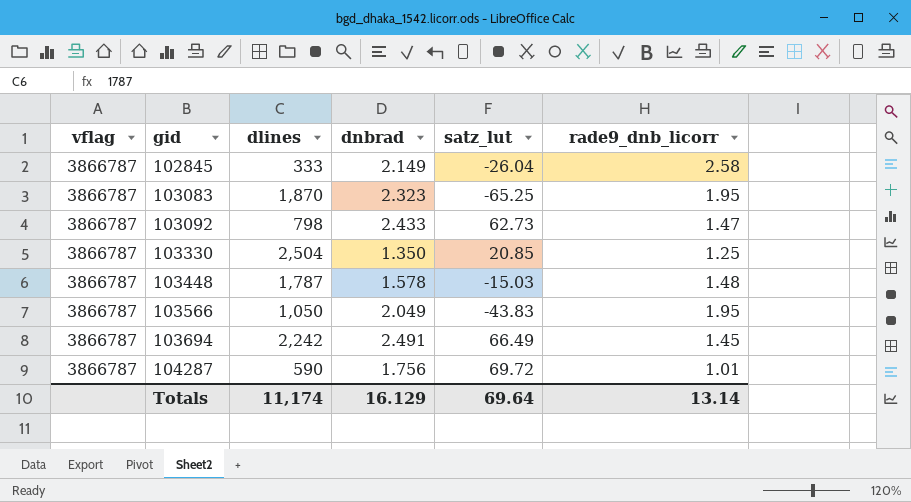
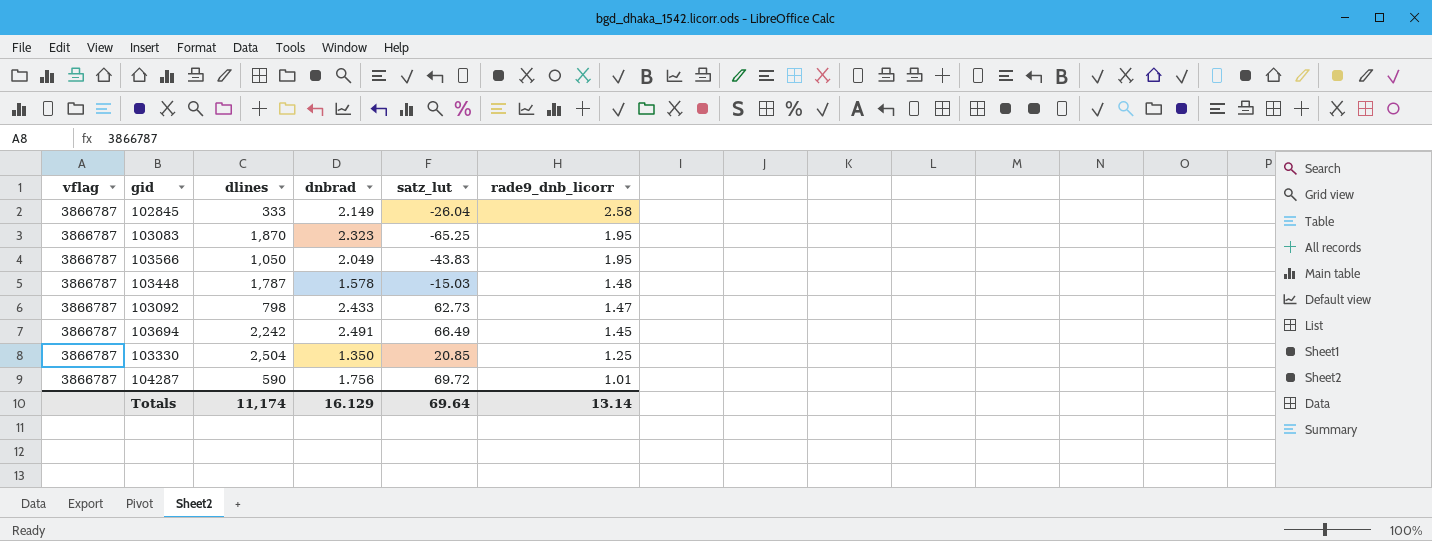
row order: gid ascending -> rade9_dnb_licorr descending

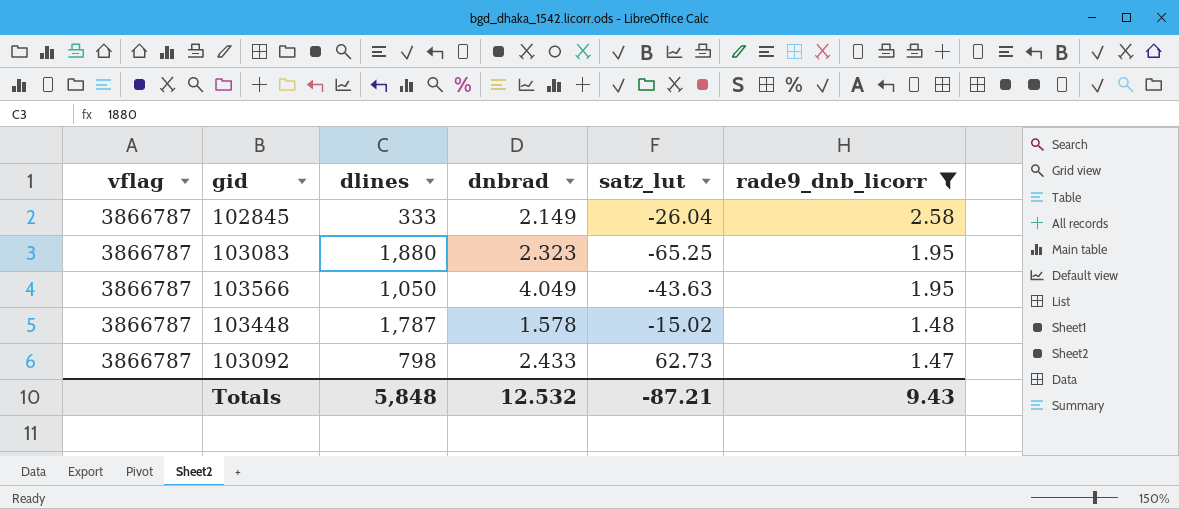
filter: none -> rade9_dnb_licorr >= 1.47
103083 | dlines: 1,870 -> 1,880
103566 | dnbrad: 2.049 -> 4.049
103566 | satz_lut: -43.83 -> -43.63
103448 | satz_lut: -15.03 -> -15.02
Totals | dlines: 11,174 -> 5,848
Totals | dnbrad: 16.129 -> 12.532
Totals | satz_lut: 69.64 -> -87.21
Totals | rade9_dnb_licorr: 13.14 -> 9.43

